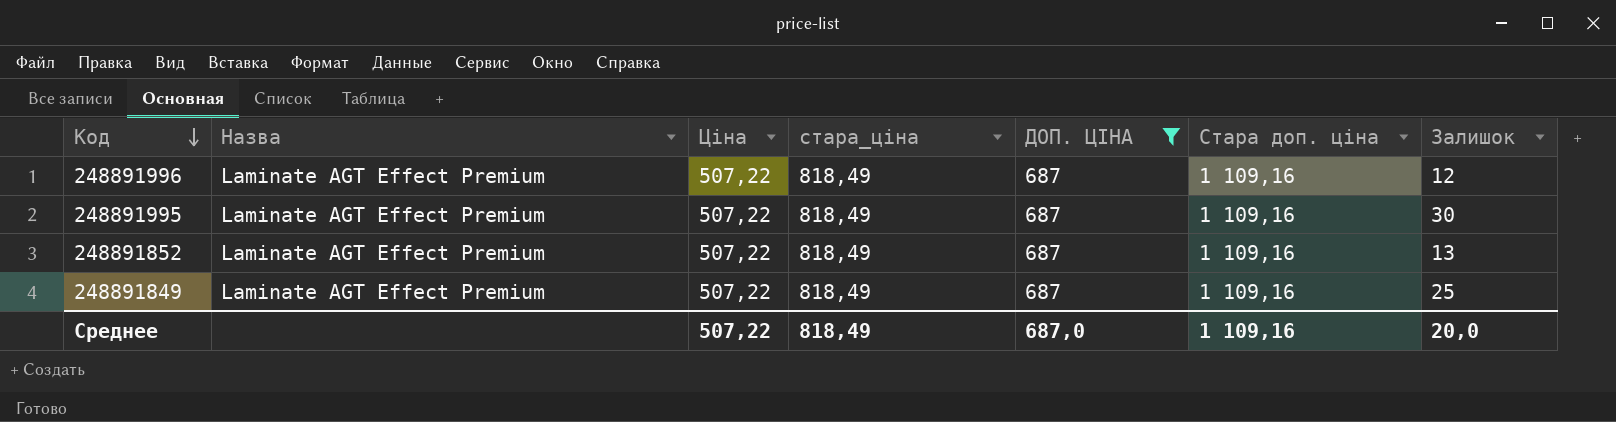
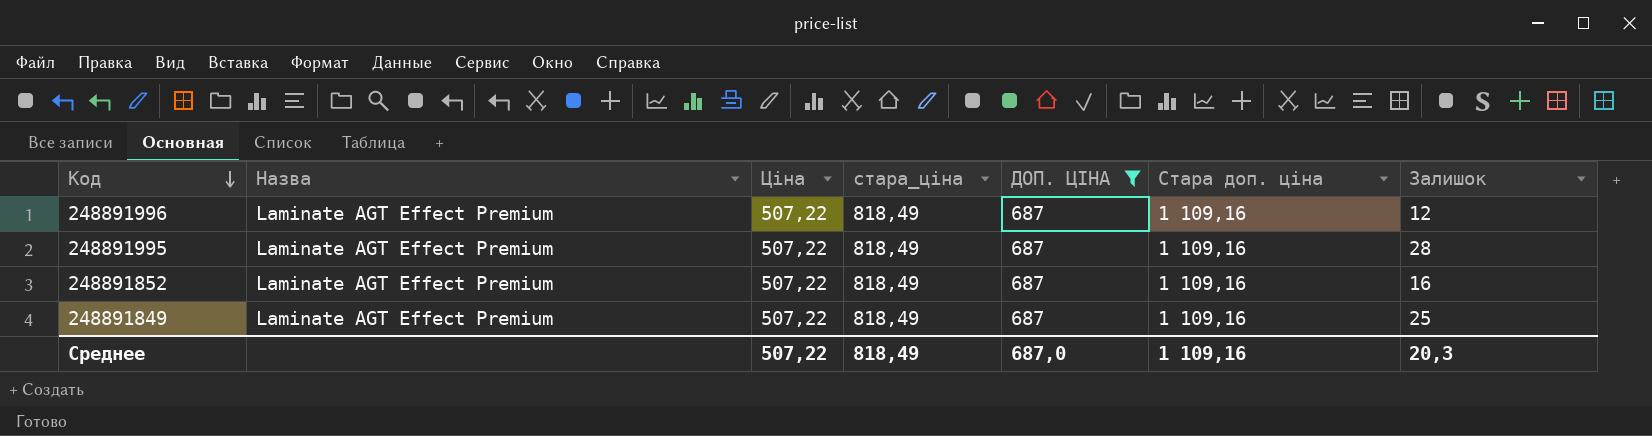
248891995 | Залишок: 30 -> 28
248891852 | Залишок: 13 -> 16
Среднее | Залишок: 20,0 -> 20,3

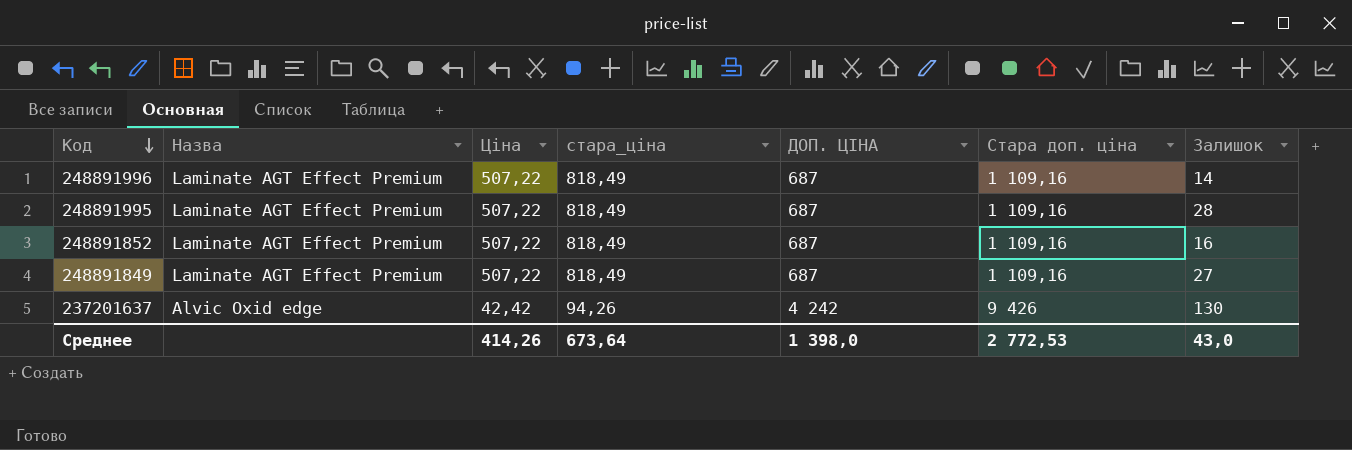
filter: ДОП. ЦІНА = 687 -> none
248891996 | Залишок: 12 -> 14
248891849 | Залишок: 25 -> 27
Среднее | Ціна: 507,22 -> 414,26
Среднее | стара_ціна: 818,49 -> 673,64
Среднее | ДОП. ЦІНА: 687,0 -> 1 398,0
Среднее | Стара доп. ціна: 1 109,16 -> 2 772,53
Среднее | Залишок: 20,3 -> 43,0

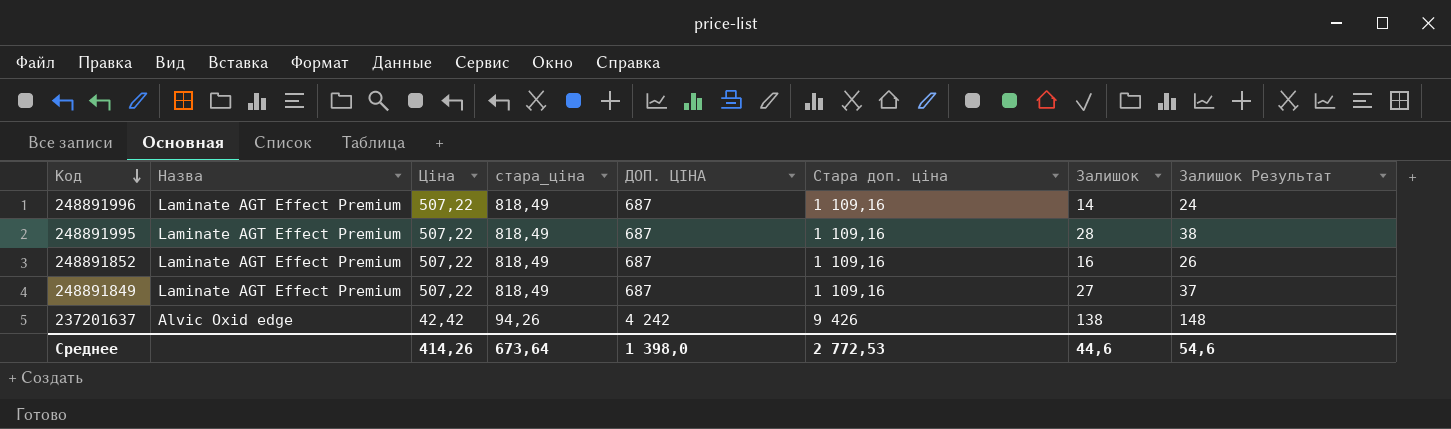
column Залишок Результат | formula: none -> [Залишок] + 10
237201637 | Залишок: 130 -> 138
Среднее | Залишок: 43,0 -> 44,6

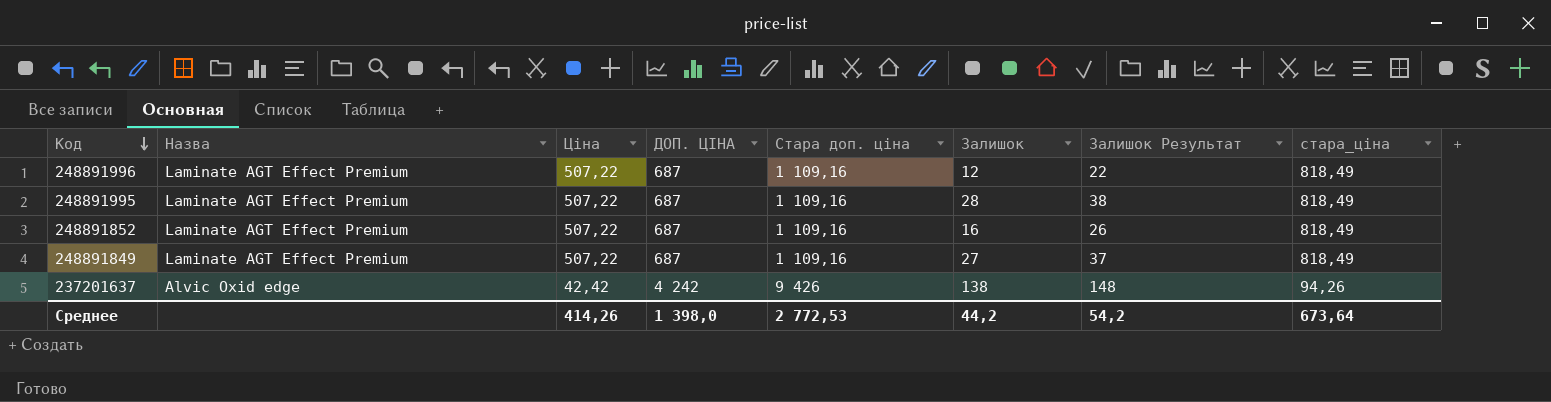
column стара_ціна | position: 4 -> 8
248891996 | Залишок: 14 -> 12
248891996 | Залишок Результат: 24 -> 22
Среднее | Залишок: 44,6 -> 44,2
Среднее | Залишок Результат: 54,6 -> 54,2

